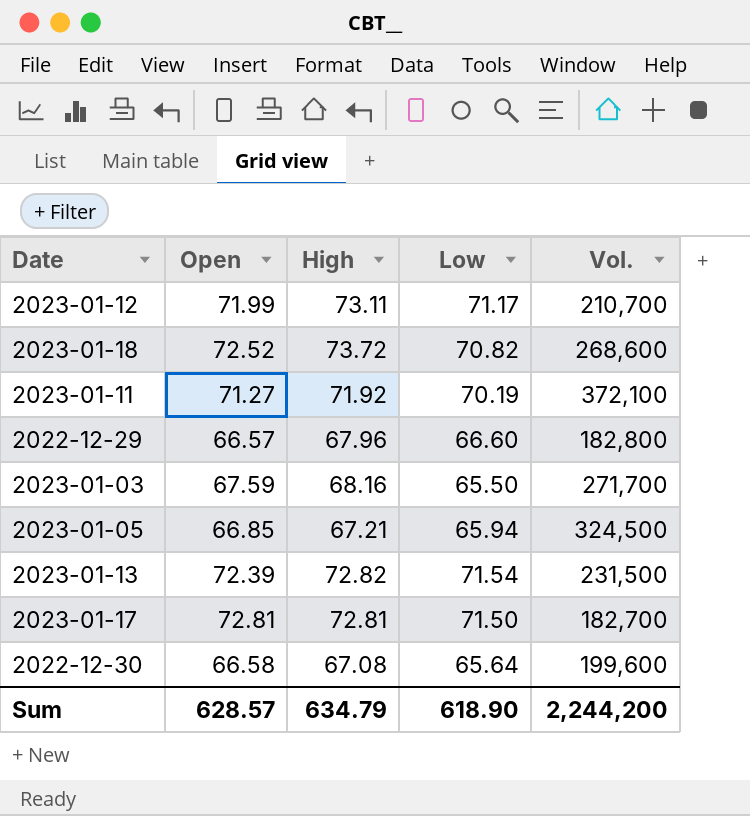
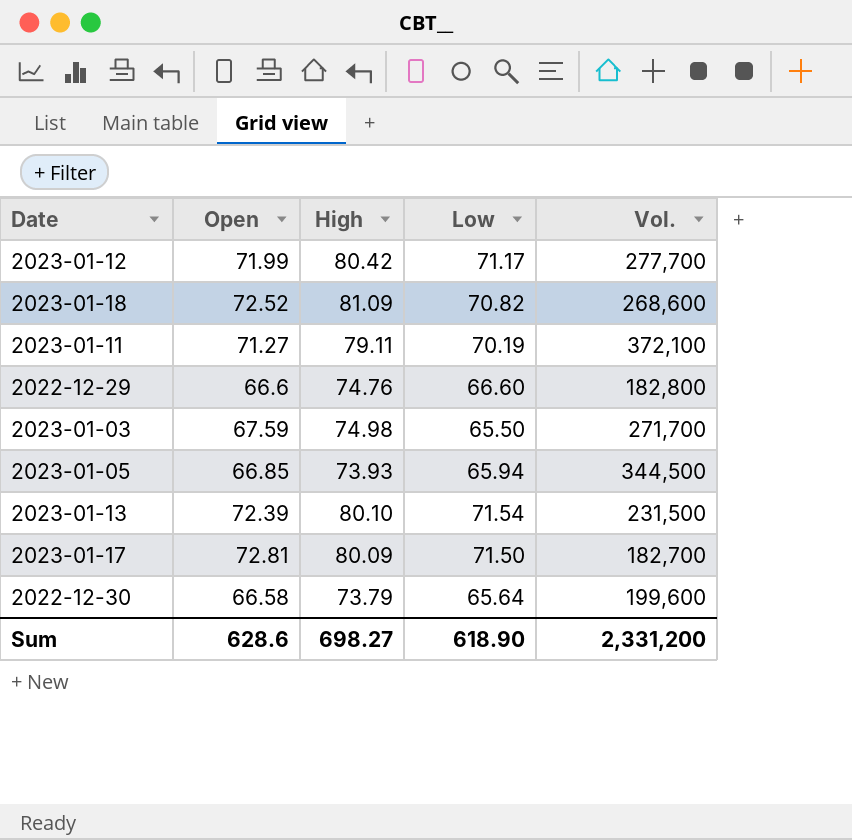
2023-01-12 | High: 73.11 -> 80.42
2023-01-12 | Vol.: 210,700 -> 277,700
2023-01-18 | High: 73.72 -> 81.09
2023-01-11 | High: 71.92 -> 79.11
2022-12-29 | Open: 66.57 -> 66.6
2022-12-29 | High: 67.96 -> 74.76
2023-01-03 | High: 68.16 -> 74.98
2023-01-05 | High: 67.21 -> 73.93
2023-01-05 | Vol.: 324,500 -> 344,500
2023-01-13 | High: 72.82 -> 80.10
2023-01-17 | High: 72.81 -> 80.09
2022-12-30 | High: 67.08 -> 73.79
Sum | Open: 628.57 -> 628.6
Sum | High: 634.79 -> 698.27
Sum | Vol.: 2,244,200 -> 2,331,200

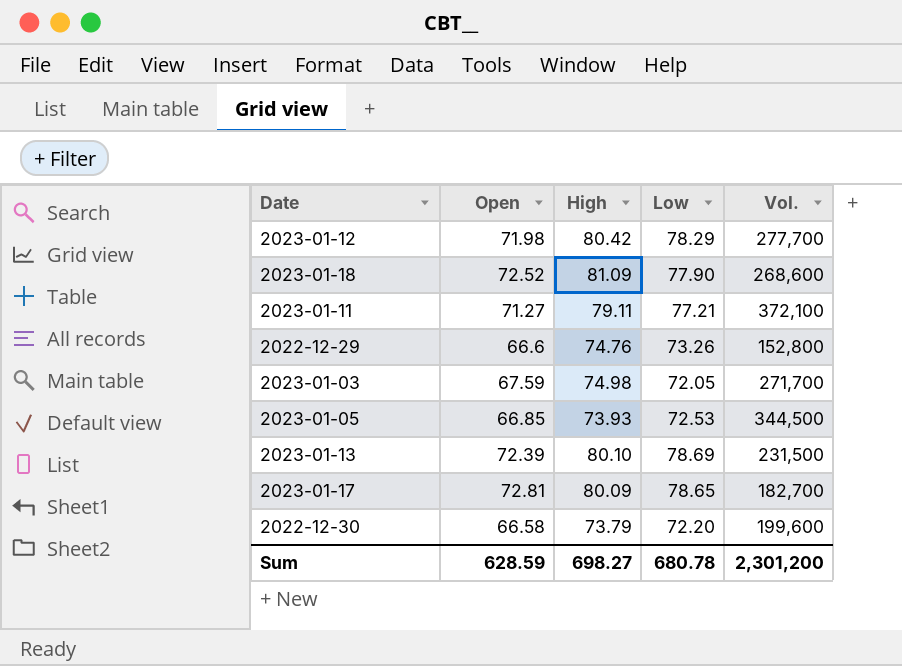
2023-01-12 | Open: 71.99 -> 71.98
2023-01-12 | Low: 71.17 -> 78.29
2023-01-18 | Low: 70.82 -> 77.90
2023-01-11 | Low: 70.19 -> 77.21
2022-12-29 | Low: 66.60 -> 73.26
2022-12-29 | Vol.: 182,800 -> 152,800
2023-01-03 | Low: 65.50 -> 72.05
2023-01-05 | Low: 65.94 -> 72.53
2023-01-13 | Low: 71.54 -> 78.69
2023-01-17 | Low: 71.50 -> 78.65
2022-12-30 | Low: 65.64 -> 72.20
Sum | Open: 628.6 -> 628.59
Sum | Low: 618.90 -> 680.78
Sum | Vol.: 2,331,200 -> 2,301,200

